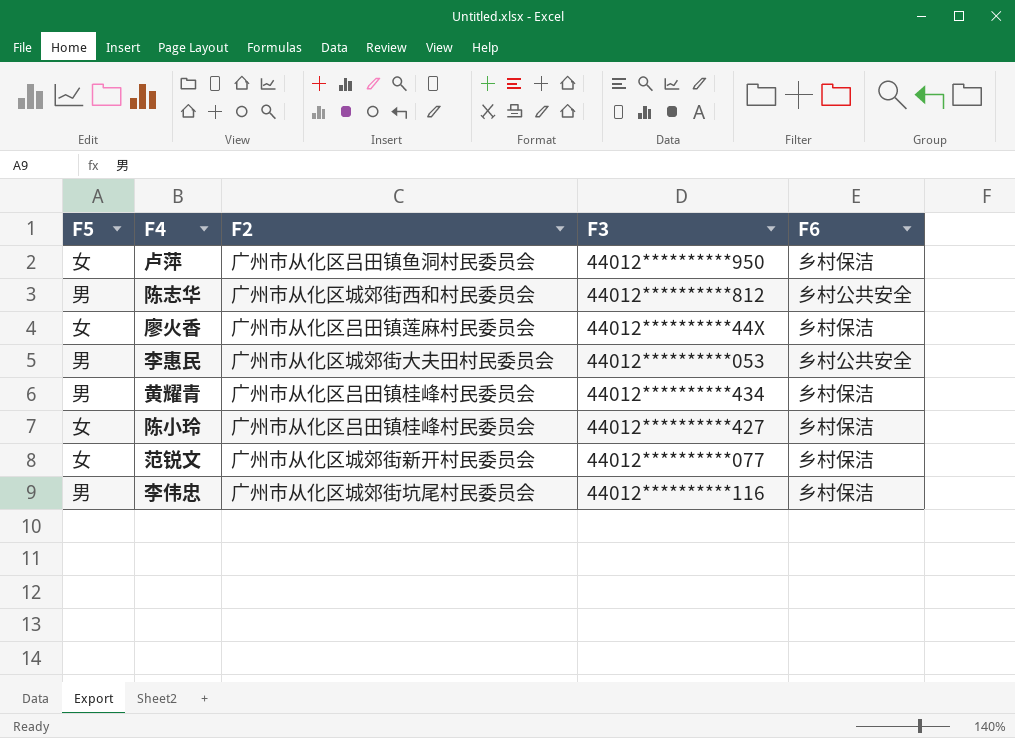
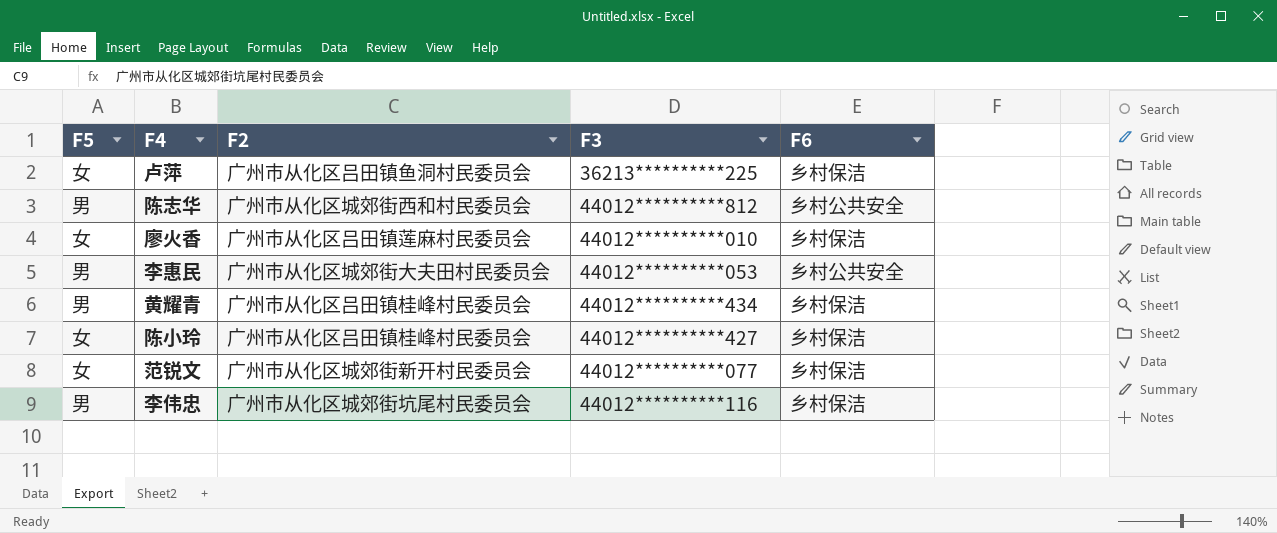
卢萍 | F3: 44012**********950 -> 36213**********225
廖火香 | F3: 44012**********44X -> 44012**********010

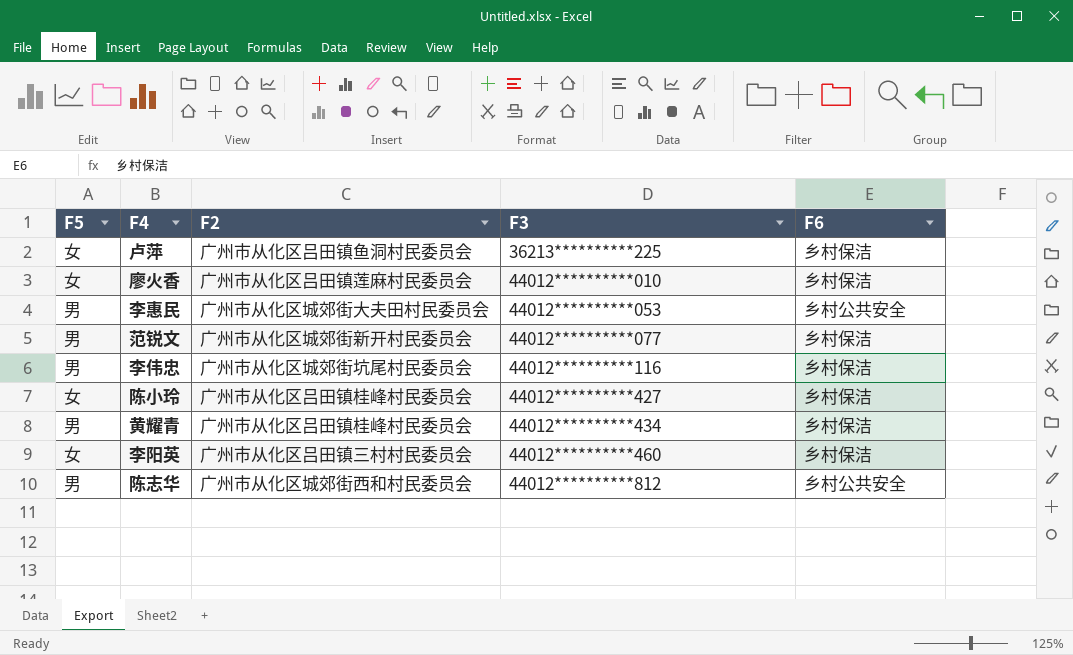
row order: none -> F3 ascending
范锐文 | F5: 女 -> 男
row 李阳英: none -> 女 | 广州市从化区吕田镇三村村民委员会 | 44012**********460 | 乡村保洁

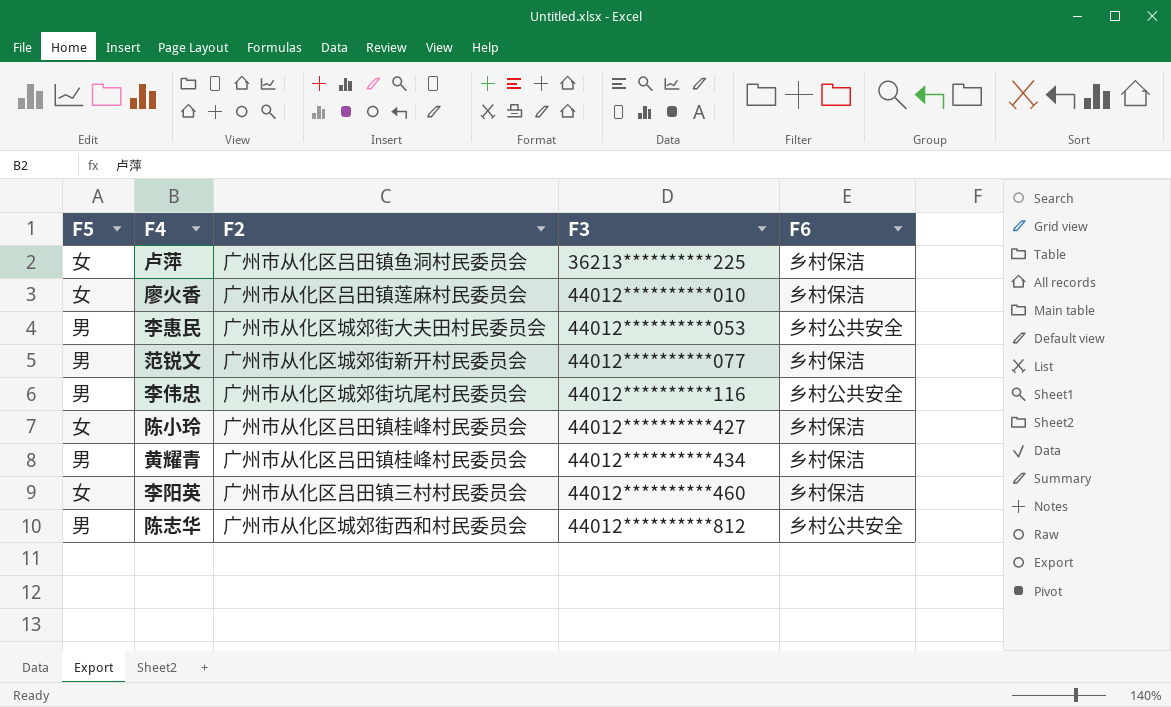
李伟忠 | F6: 乡村保洁 -> 乡村公共安全

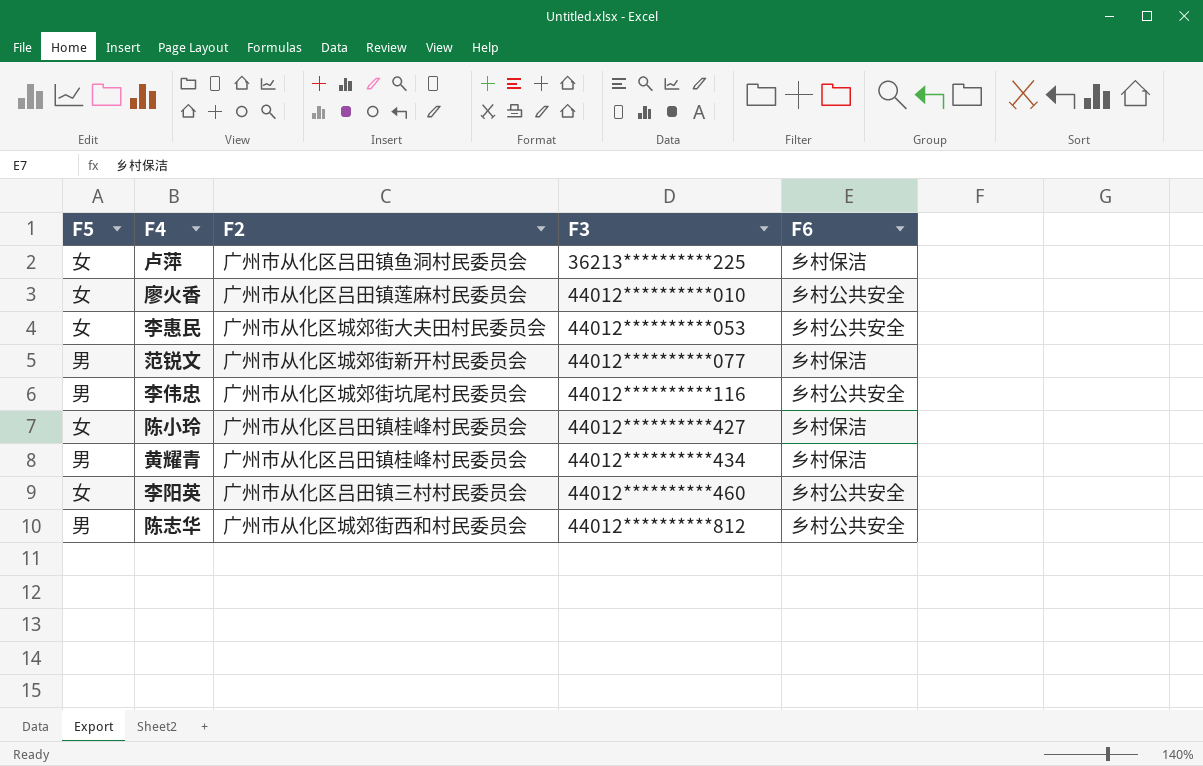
廖火香 | F6: 乡村保洁 -> 乡村公共安全
李惠民 | F5: 男 -> 女
李阳英 | F6: 乡村保洁 -> 乡村公共安全

